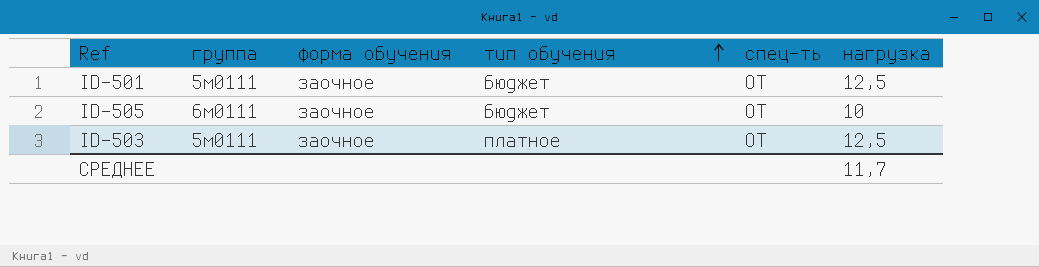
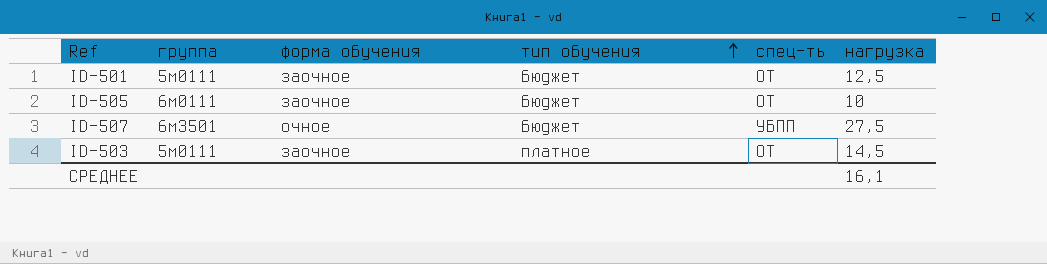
row ID-507: none -> 6м3501 | очное | бюджет | УБПП | 27,5
ID-503 | нагрузка: 12,5 -> 14,5
СРЕДНЕЕ | нагрузка: 11,7 -> 16,1

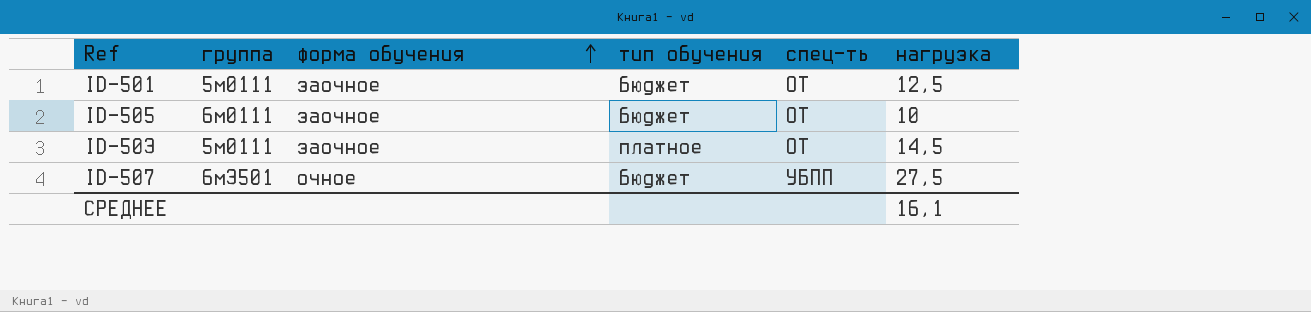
row order: тип обучения ascending -> форма обучения ascending

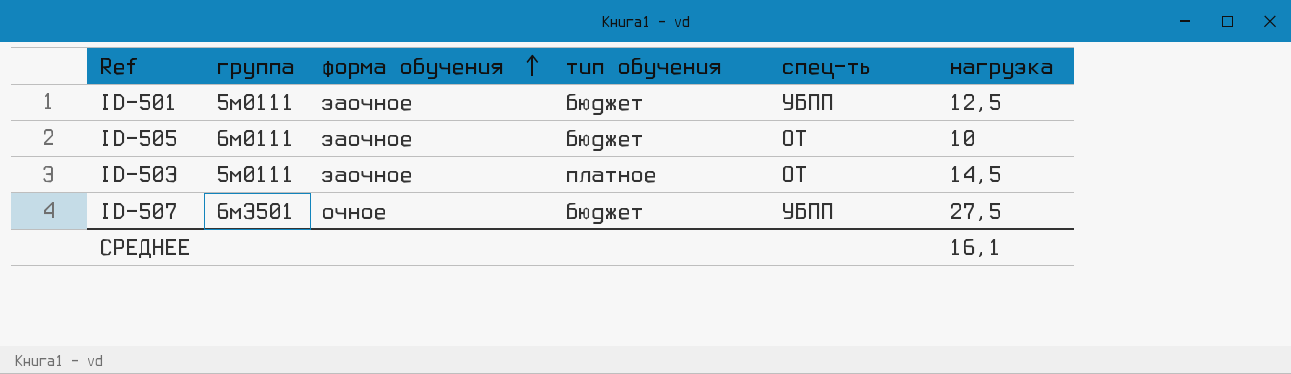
ID-501 | спец-ть: ОТ -> УБПП

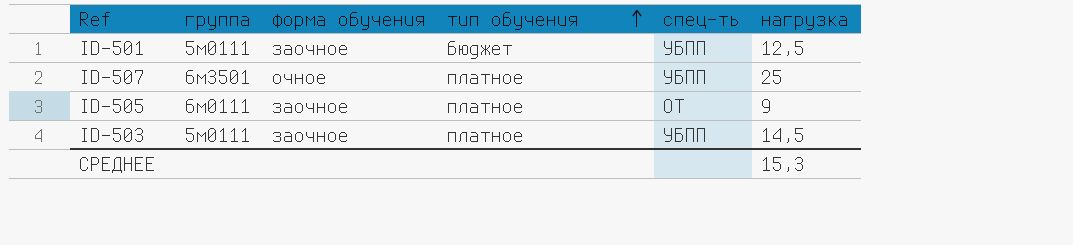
row order: форма обучения ascending -> тип обучения ascending
ID-507 | тип обучения: бюджет -> платное
ID-507 | нагрузка: 27,5 -> 25
ID-505 | тип обучения: бюджет -> платное
ID-505 | нагрузка: 10 -> 9
ID-503 | спец-ть: ОТ -> УБПП
СРЕДНЕЕ | нагрузка: 16,1 -> 15,3

